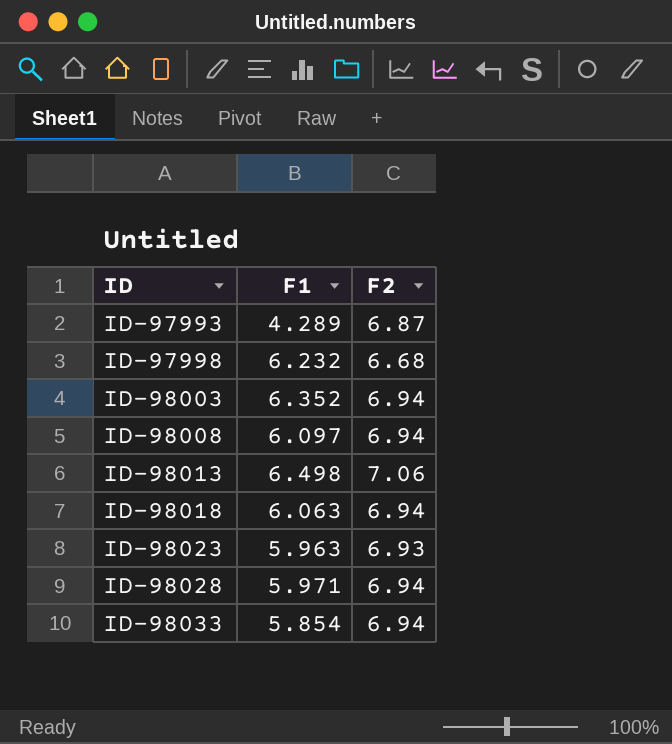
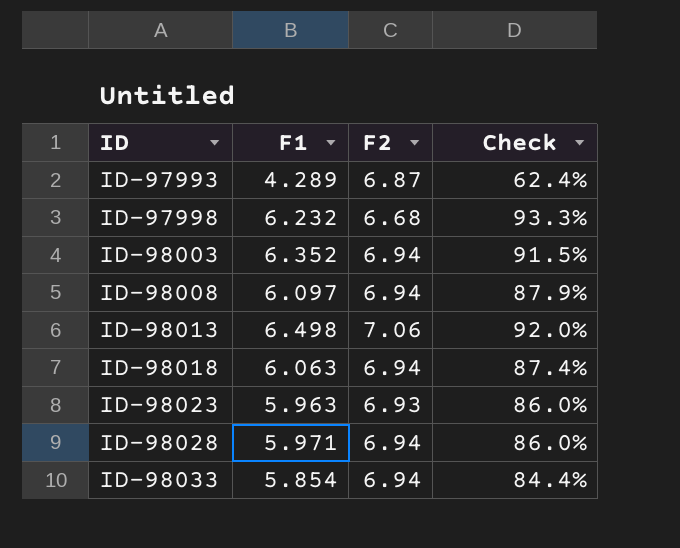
column Check | formula: none -> [F1] / [F2]

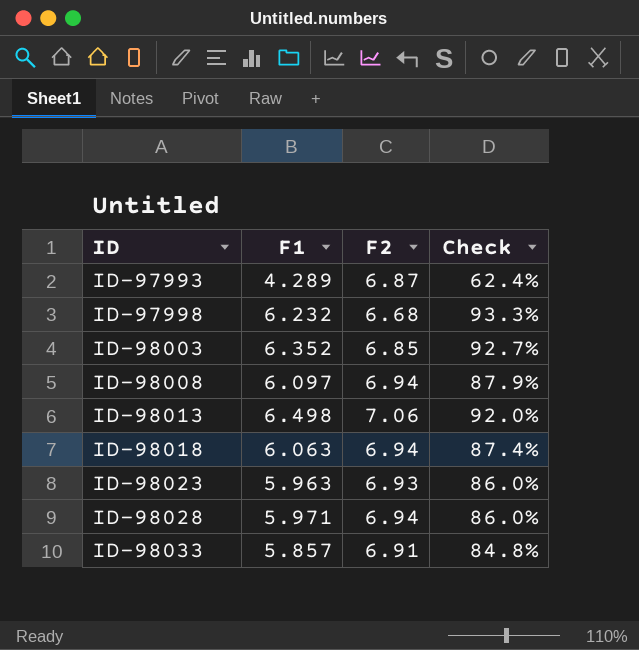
ID-98003 | F2: 6.94 -> 6.85
ID-98003 | Check: 91.5% -> 92.7%
ID-98033 | F1: 5.854 -> 5.857
ID-98033 | F2: 6.94 -> 6.91
ID-98033 | Check: 84.4% -> 84.8%

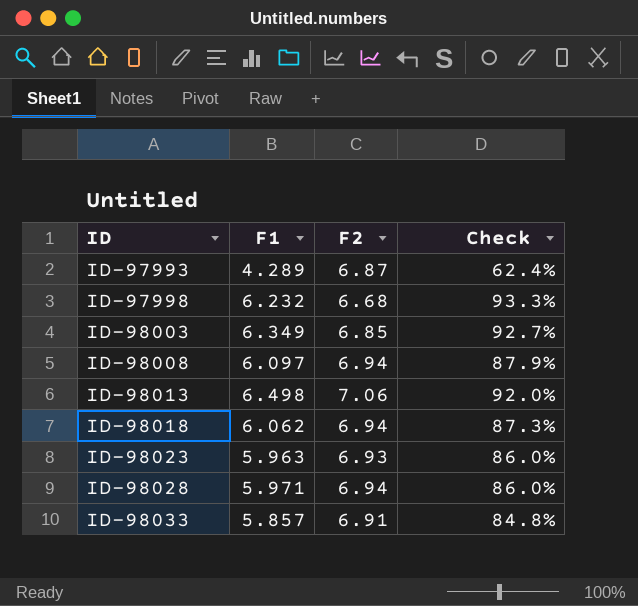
ID-98003 | F1: 6.352 -> 6.349
ID-98018 | F1: 6.063 -> 6.062
ID-98018 | Check: 87.4% -> 87.3%

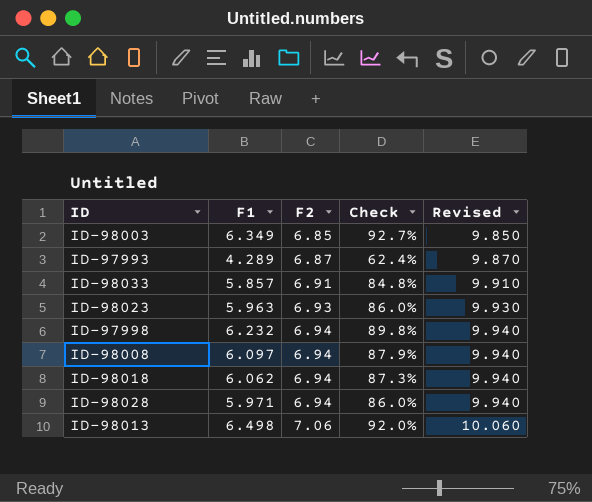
row order: ID ascending -> F2 ascending
column Revised | formula: none -> [F2] + 3
ID-97998 | F2: 6.68 -> 6.94
ID-97998 | Check: 93.3% -> 89.8%

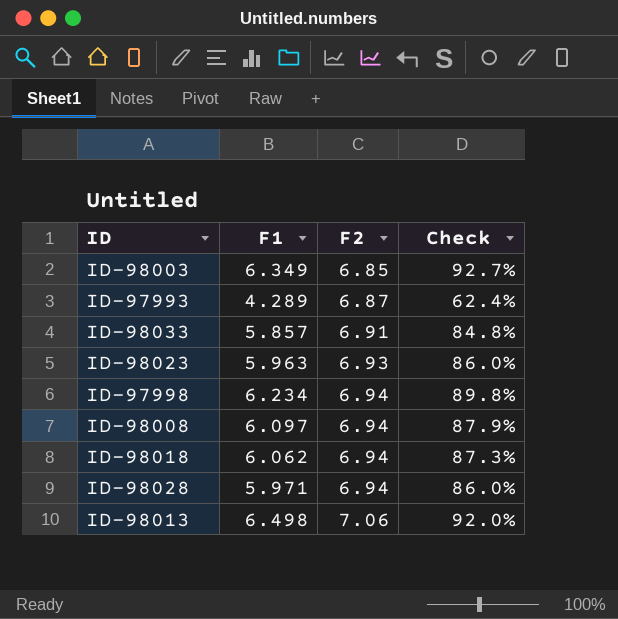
column Revised | formula: [F2] + 3 -> none
ID-97998 | F1: 6.232 -> 6.234

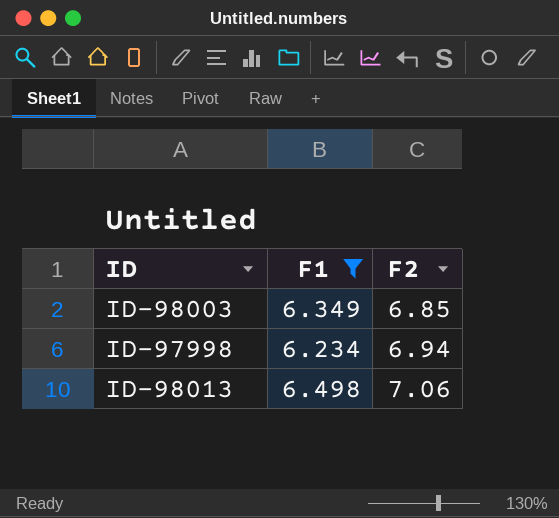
filter: none -> F1 >= 6.234
column Check | formula: [F1] / [F2] -> none

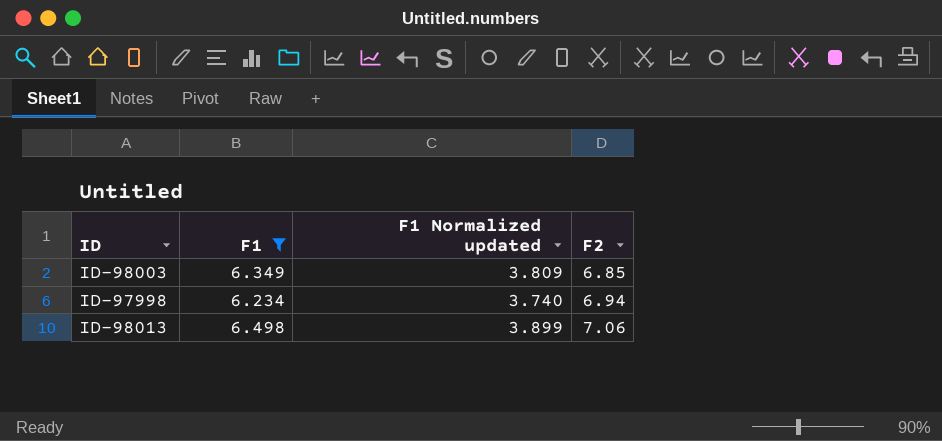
column F1 Normalized updated | formula: none -> [F1] * 0.6

